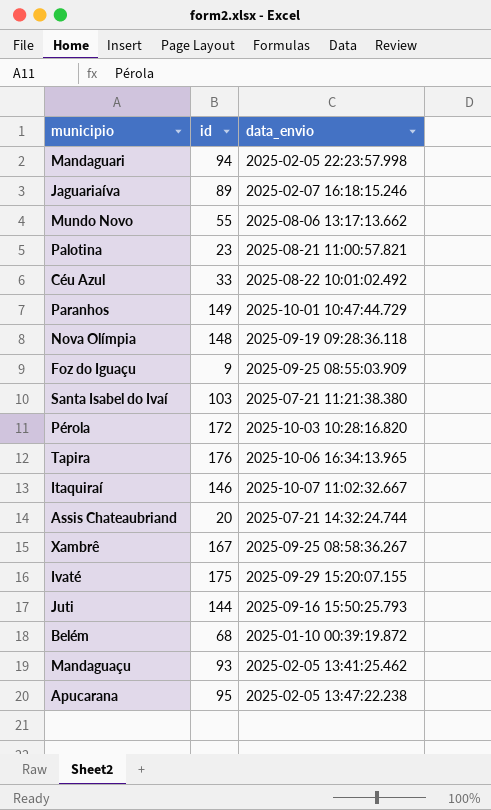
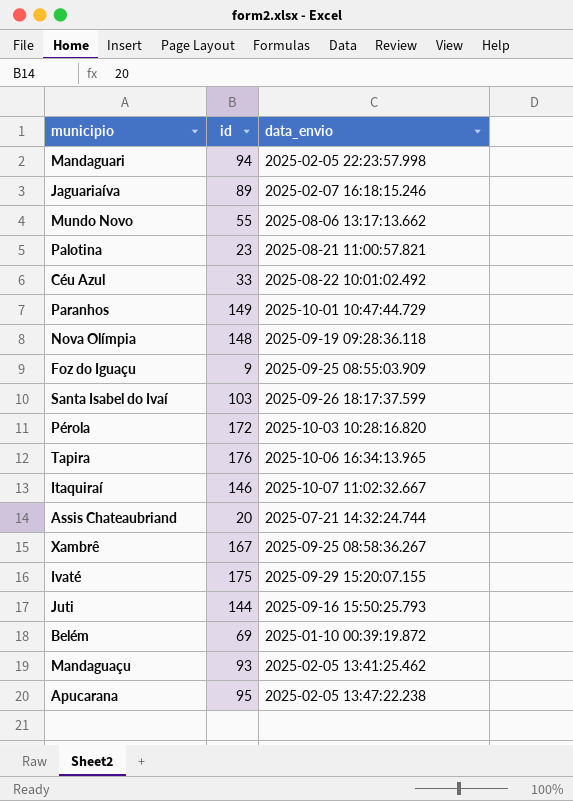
Santa Isabel do Ivaí | data_envio: 2025-07-21 11:21:38.380 -> 2025-09-26 18:17:37.599
Belém | id: 68 -> 69

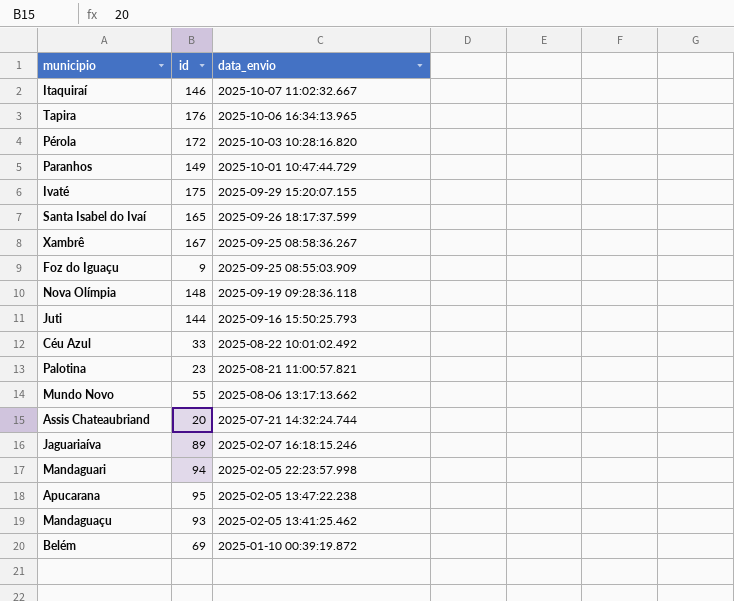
row order: none -> data_envio descending
Santa Isabel do Ivaí | id: 103 -> 165

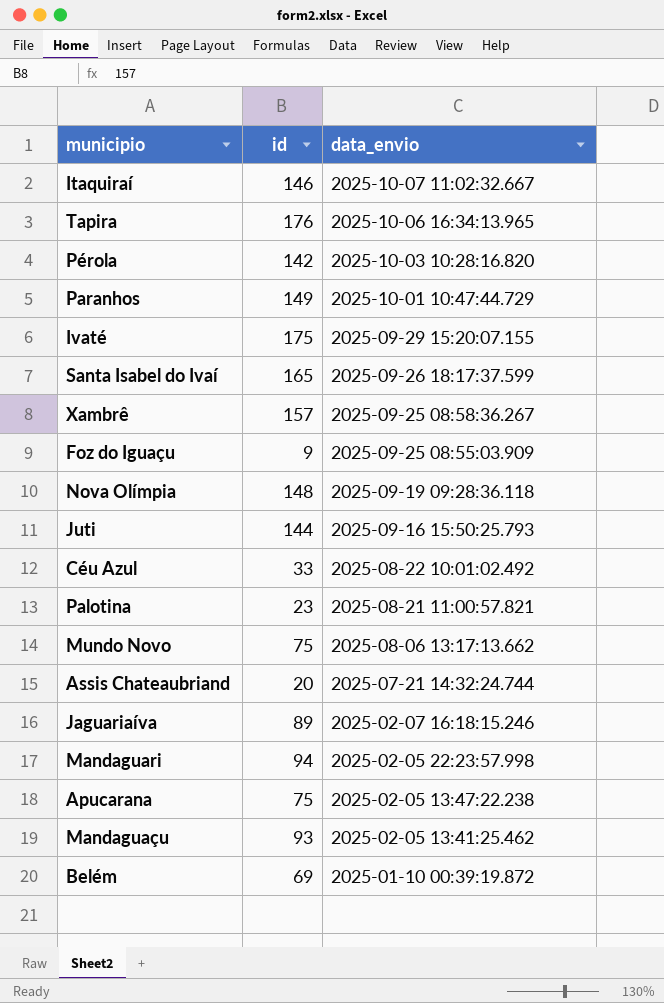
Pérola | id: 172 -> 142
Xambrê | id: 167 -> 157
Mundo Novo | id: 55 -> 75
Apucarana | id: 95 -> 75

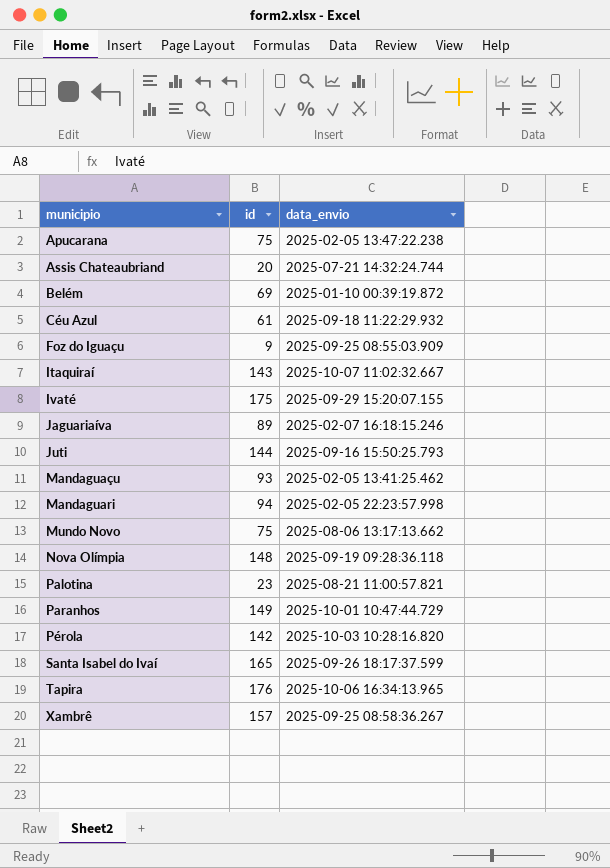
row order: data_envio descending -> municipio ascending
Céu Azul | id: 33 -> 61
Céu Azul | data_envio: 2025-08-22 10:01:02.492 -> 2025-09-18 11:22:29.932
Itaquiraí | id: 146 -> 143

